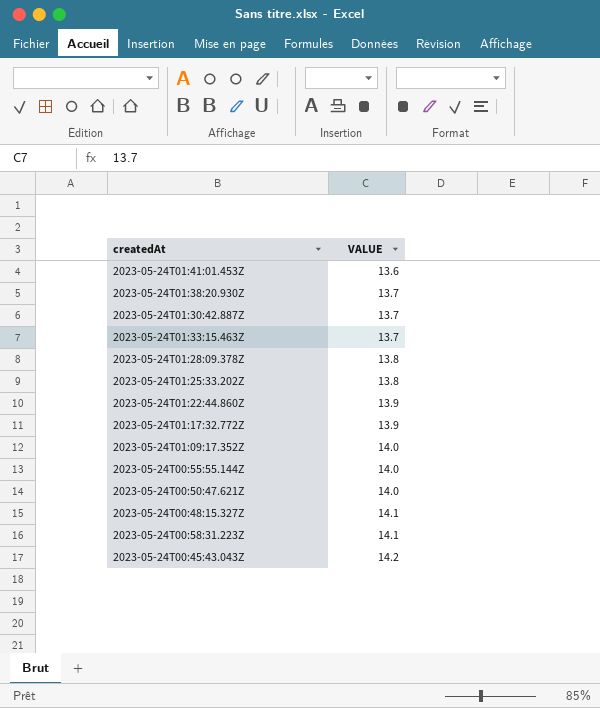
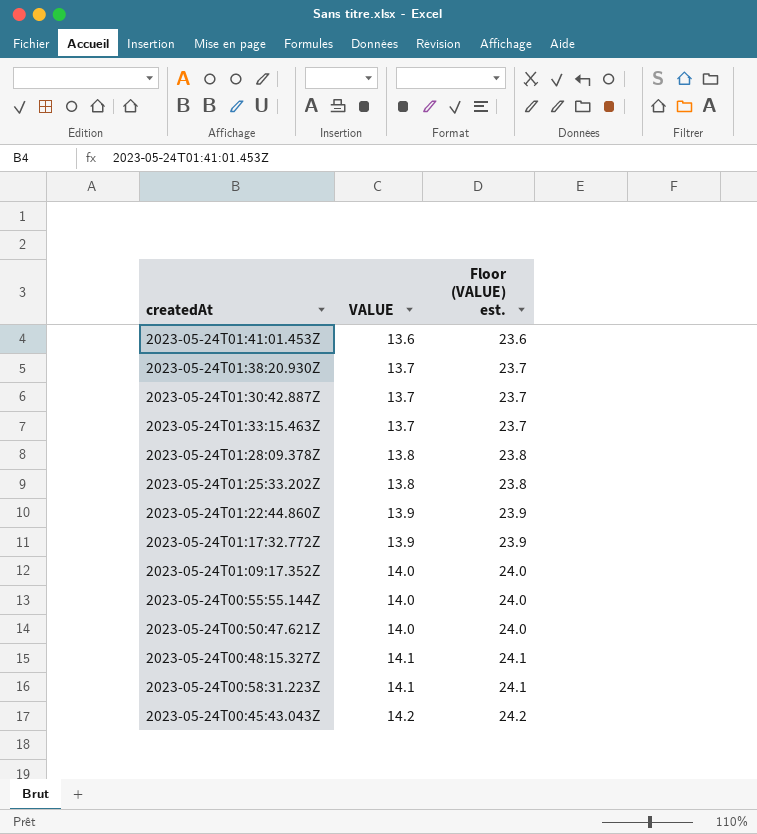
column Floor (VALUE) est. | formula: none -> [VALUE] + 10

